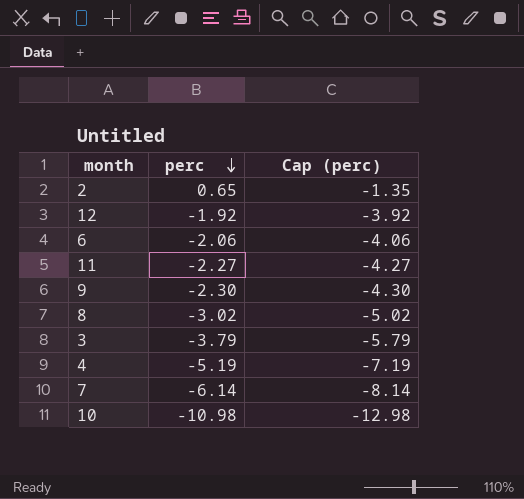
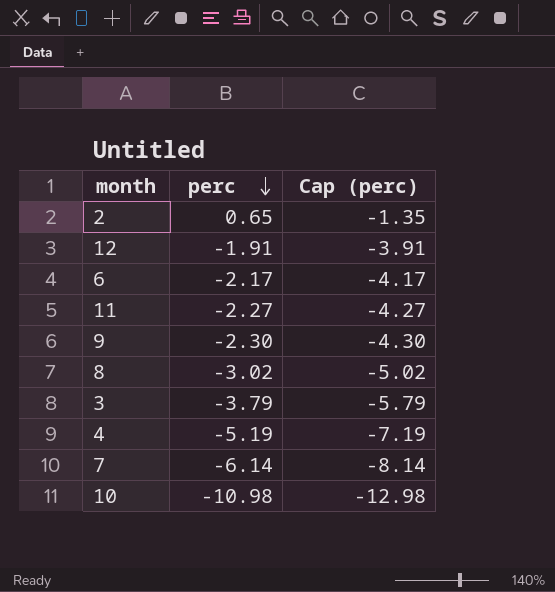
12 | perc: -1.92 -> -1.91
12 | Cap (perc): -3.92 -> -3.91
6 | perc: -2.06 -> -2.17
6 | Cap (perc): -4.06 -> -4.17

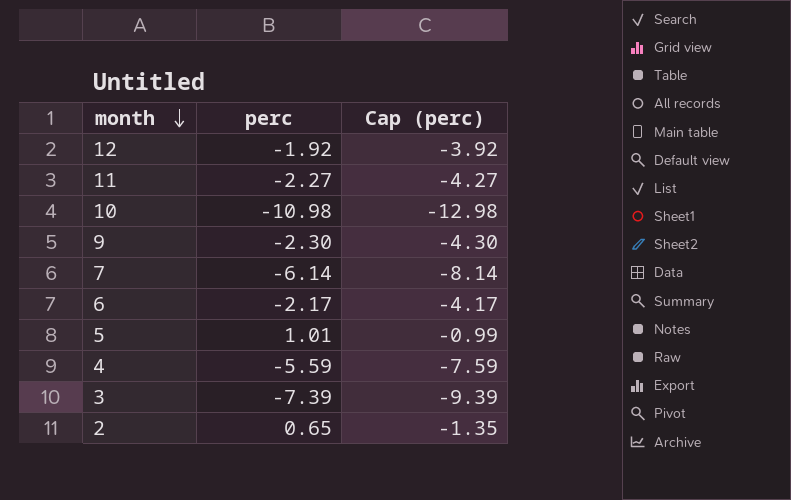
row order: perc descending -> month descending
row 8: -3.02 | -5.02 -> none
12 | perc: -1.91 -> -1.92
12 | Cap (perc): -3.91 -> -3.92
row 5: none -> 1.01 | -0.99
4 | perc: -5.19 -> -5.59
4 | Cap (perc): -7.19 -> -7.59
3 | perc: -3.79 -> -7.39
3 | Cap (perc): -5.79 -> -9.39

